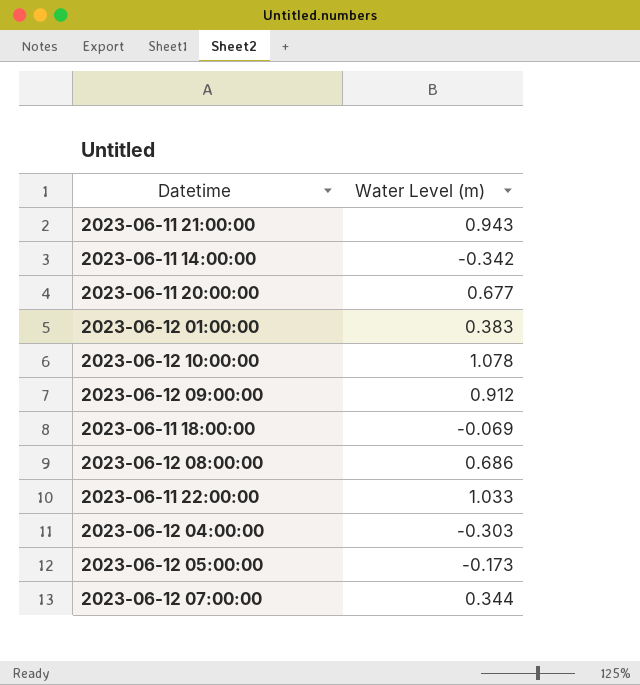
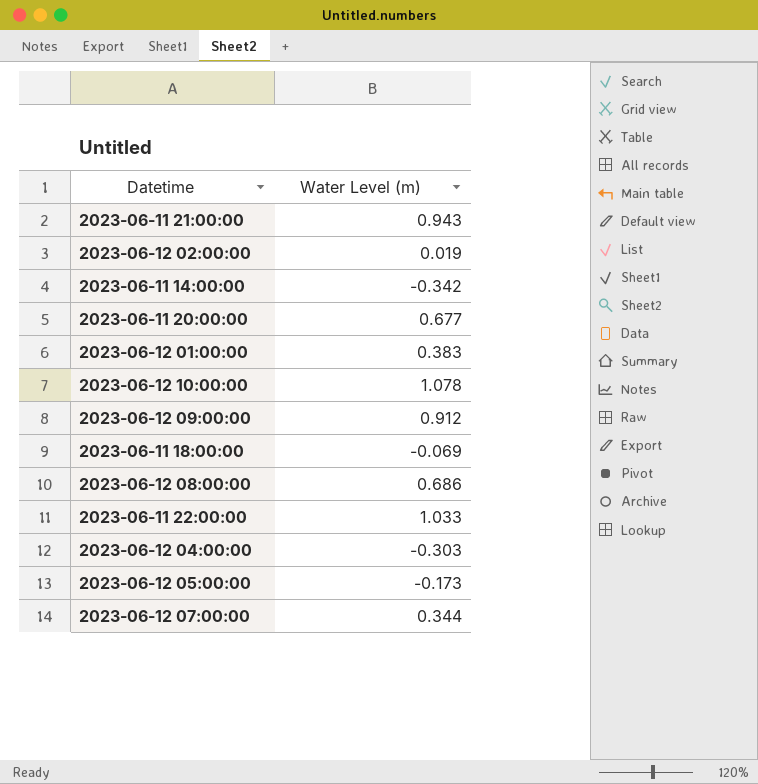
row 2023-06-12 02:00:00: none -> 0.019

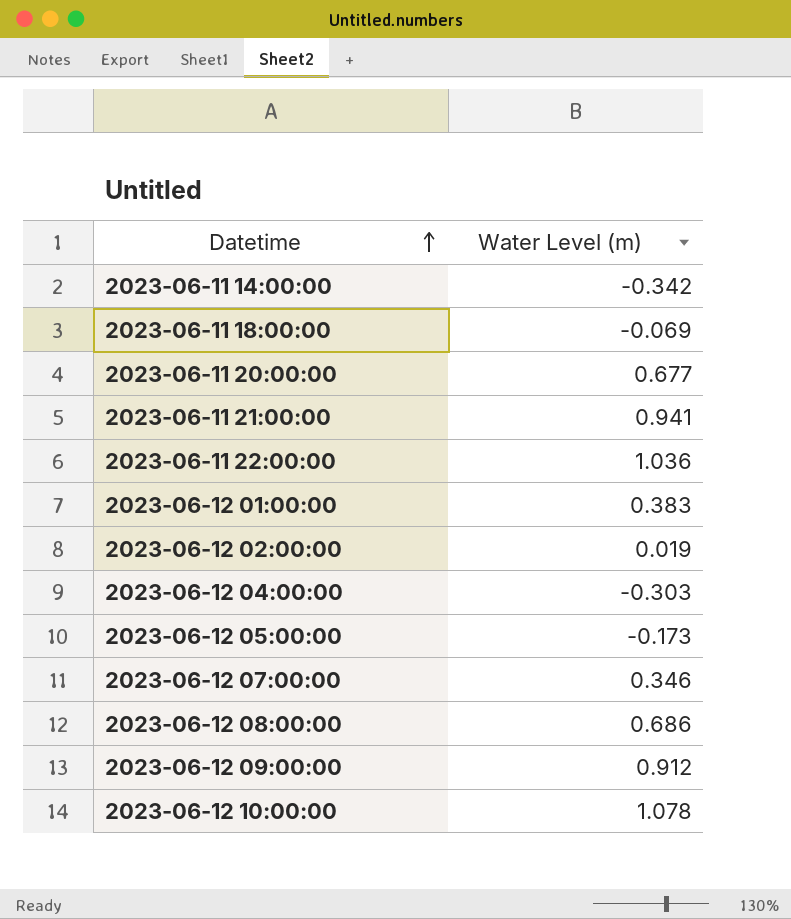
row order: none -> Datetime ascending
2023-06-11 21:00:00 | Water Level (m): 0.943 -> 0.941
2023-06-11 22:00:00 | Water Level (m): 1.033 -> 1.036
2023-06-12 07:00:00 | Water Level (m): 0.344 -> 0.346

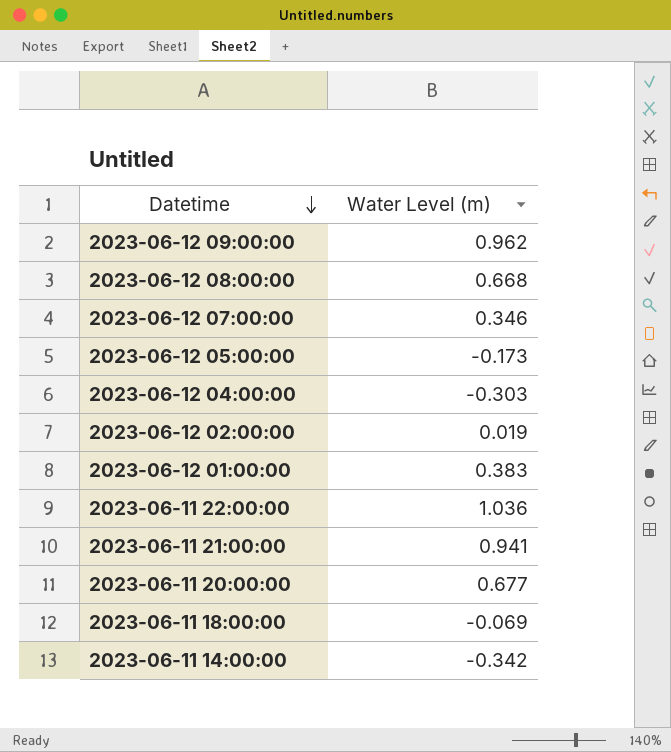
row order: Datetime ascending -> Datetime descending
row 2023-06-12 10:00:00: 1.078 -> none
2023-06-12 09:00:00 | Water Level (m): 0.912 -> 0.962
2023-06-12 08:00:00 | Water Level (m): 0.686 -> 0.668

